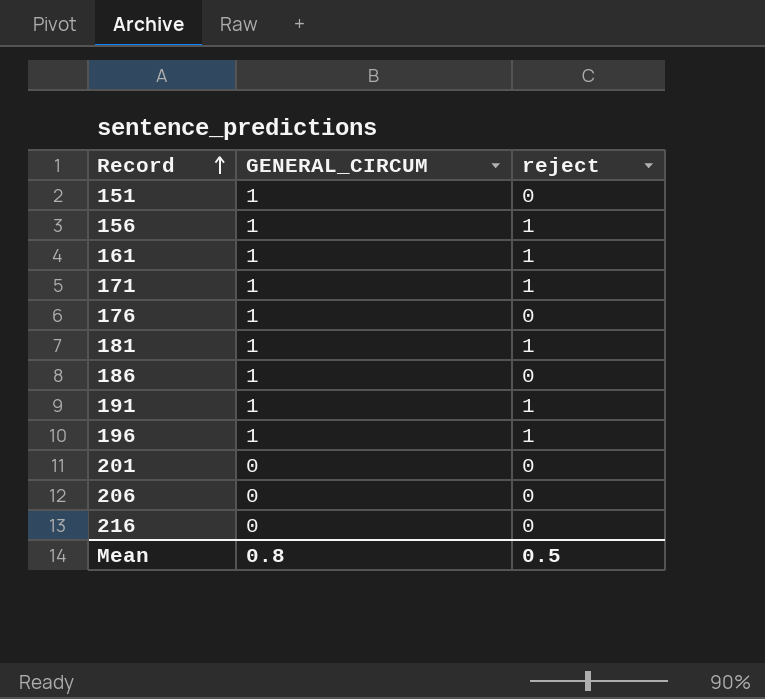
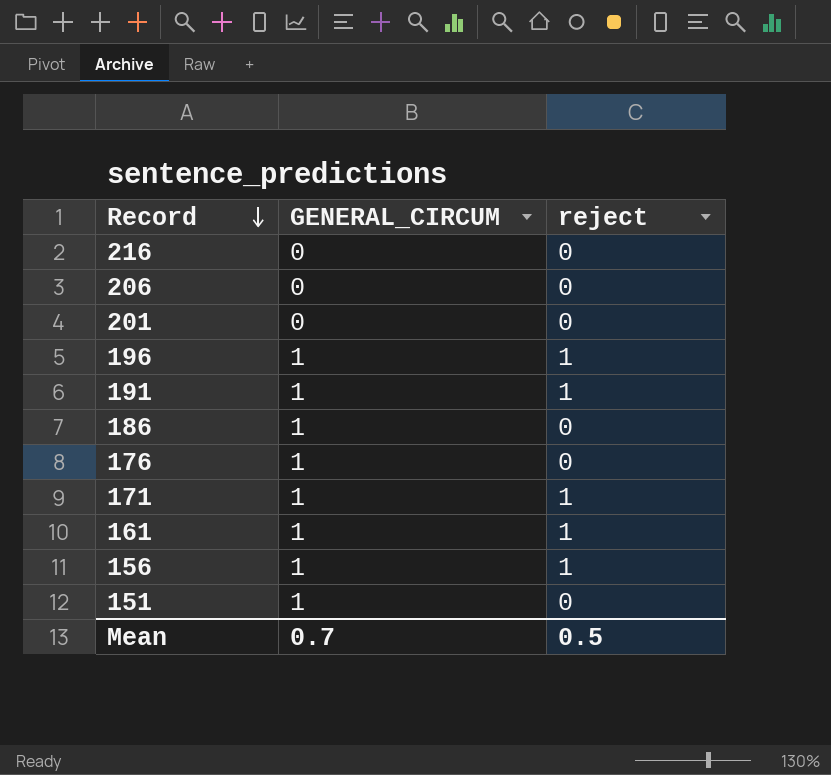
row order: Record ascending -> Record descending
row 181: 1 | 1 -> none
Mean | GENERAL_CIRCUM: 0.8 -> 0.7

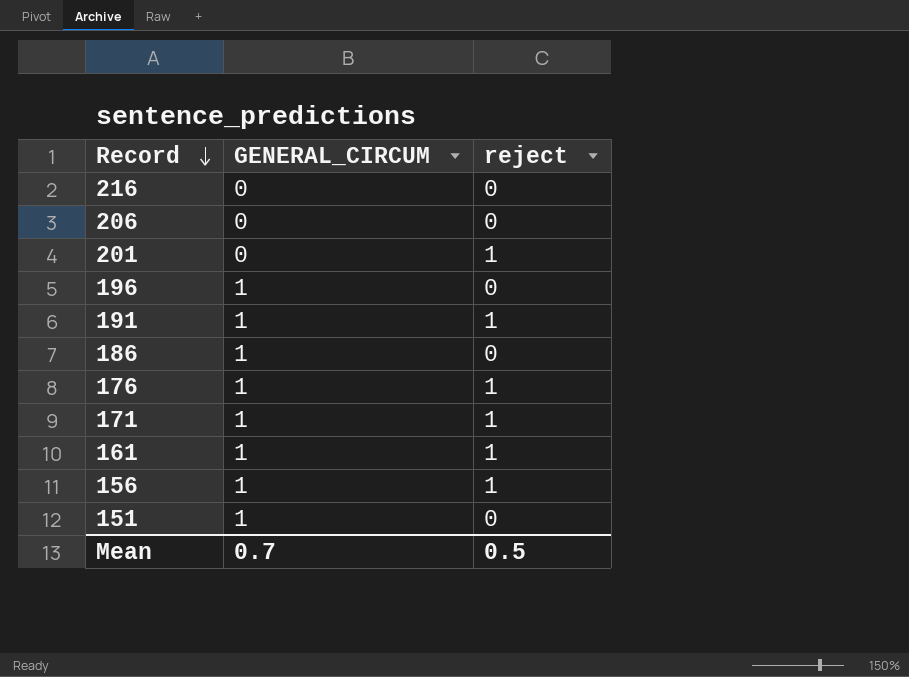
201 | reject: 0 -> 1
196 | reject: 1 -> 0
176 | reject: 0 -> 1

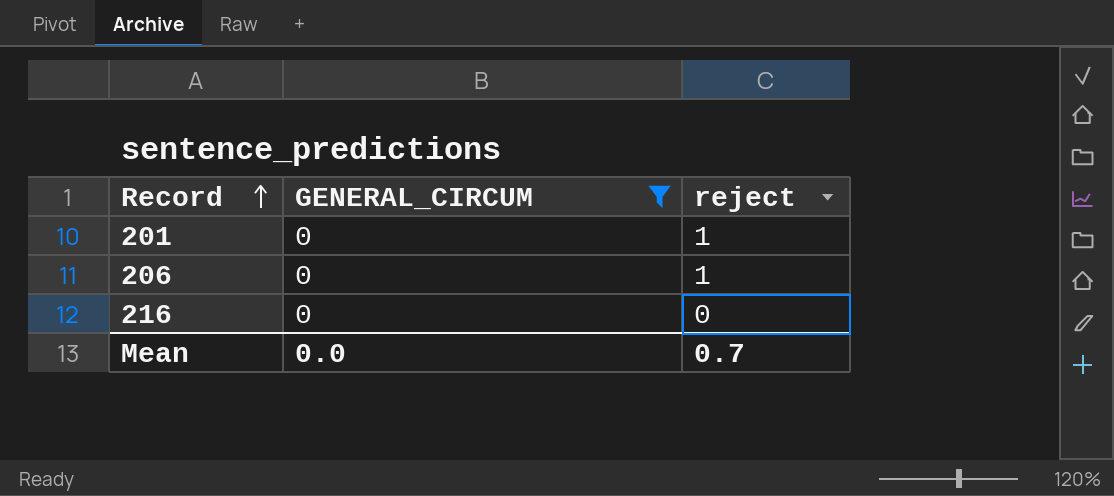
filter: none -> GENERAL_CIRCUM = 0
row order: Record descending -> Record ascending
206 | reject: 0 -> 1
Mean | GENERAL_CIRCUM: 0.7 -> 0.0
Mean | reject: 0.5 -> 0.7

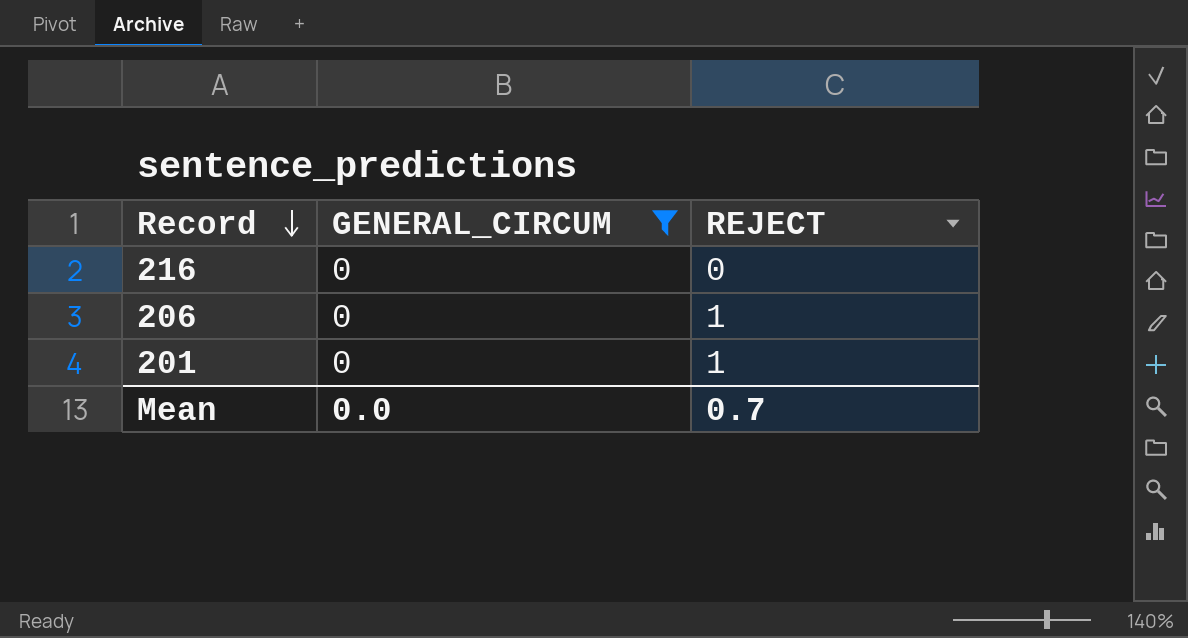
row order: Record ascending -> Record descending
column name: reject -> REJECT

